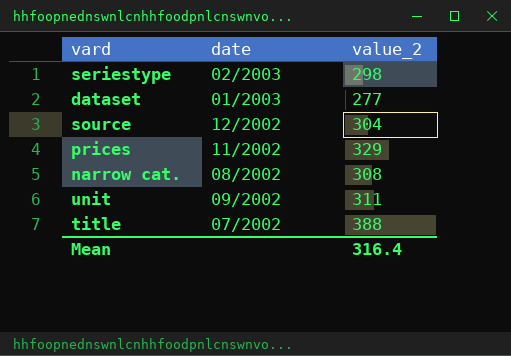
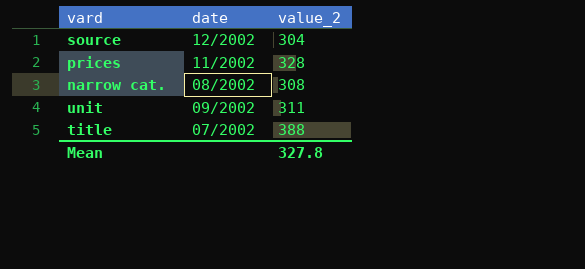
row seriestype: 02/2003 | 298 -> none
row dataset: 01/2003 | 277 -> none
prices | value_2: 329 -> 328
Mean | value_2: 316.4 -> 327.8

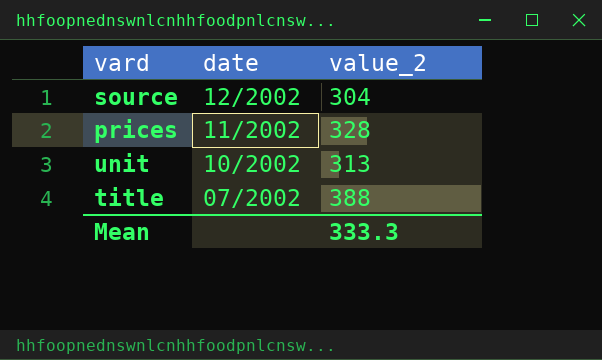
row narrow cat.: 08/2002 | 308 -> none
unit | date: 09/2002 -> 10/2002
unit | value_2: 311 -> 313
Mean | value_2: 327.8 -> 333.3

